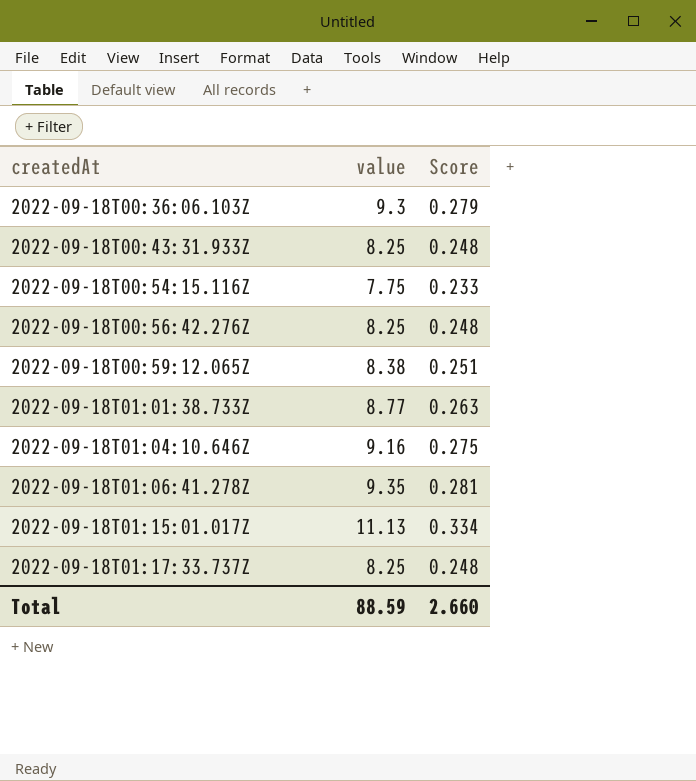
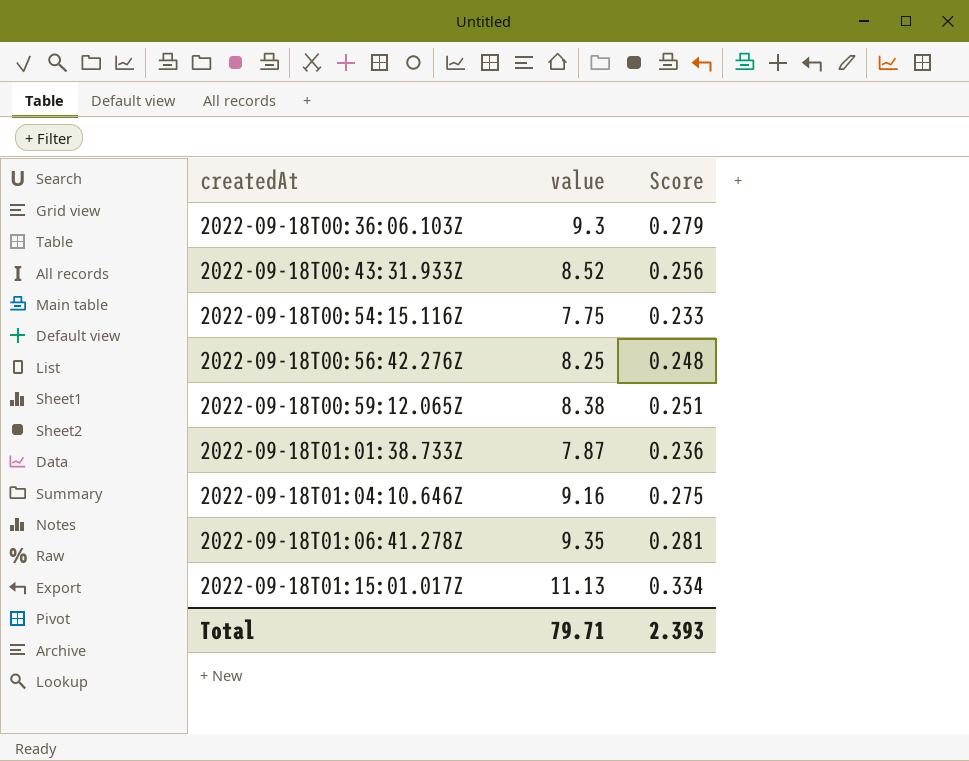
row 2022-09-18T01:17:33.737Z: 8.25 | 0.248 -> none
2022-09-18T00:43:31.933Z | value: 8.25 -> 8.52
2022-09-18T00:43:31.933Z | Score: 0.248 -> 0.256
2022-09-18T01:01:38.733Z | value: 8.77 -> 7.87
2022-09-18T01:01:38.733Z | Score: 0.263 -> 0.236
Total | value: 88.59 -> 79.71
Total | Score: 2.660 -> 2.393

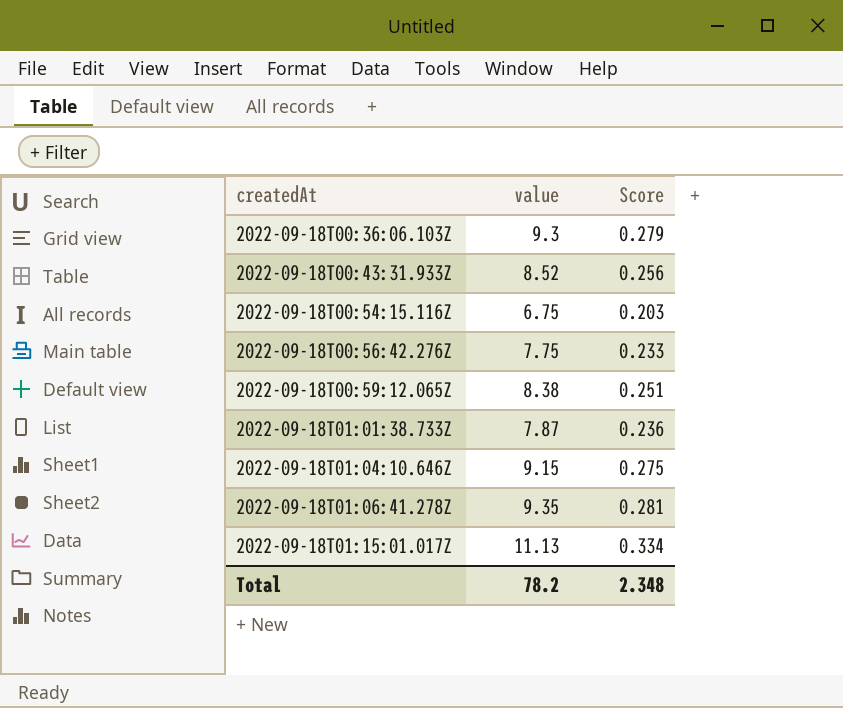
2022-09-18T00:54:15.116Z | value: 7.75 -> 6.75
2022-09-18T00:54:15.116Z | Score: 0.233 -> 0.203
2022-09-18T00:56:42.276Z | value: 8.25 -> 7.75
2022-09-18T00:56:42.276Z | Score: 0.248 -> 0.233
2022-09-18T01:04:10.646Z | value: 9.16 -> 9.15
Total | value: 79.71 -> 78.2
Total | Score: 2.393 -> 2.348

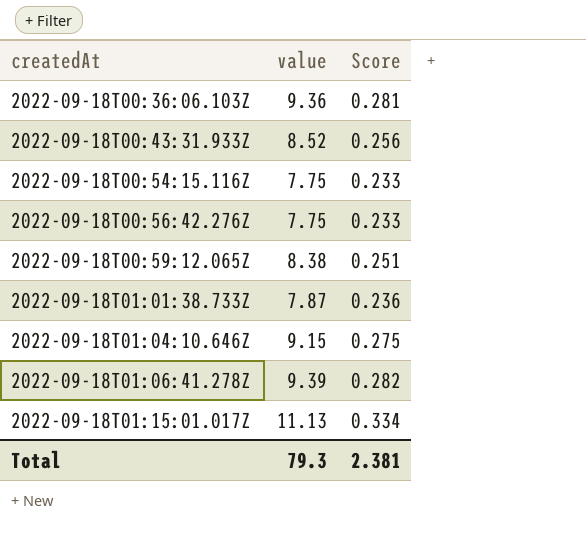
2022-09-18T00:36:06.103Z | value: 9.3 -> 9.36
2022-09-18T00:36:06.103Z | Score: 0.279 -> 0.281
2022-09-18T00:54:15.116Z | value: 6.75 -> 7.75
2022-09-18T00:54:15.116Z | Score: 0.203 -> 0.233
2022-09-18T01:06:41.278Z | value: 9.35 -> 9.39
2022-09-18T01:06:41.278Z | Score: 0.281 -> 0.282
Total | value: 78.2 -> 79.3
Total | Score: 2.348 -> 2.381

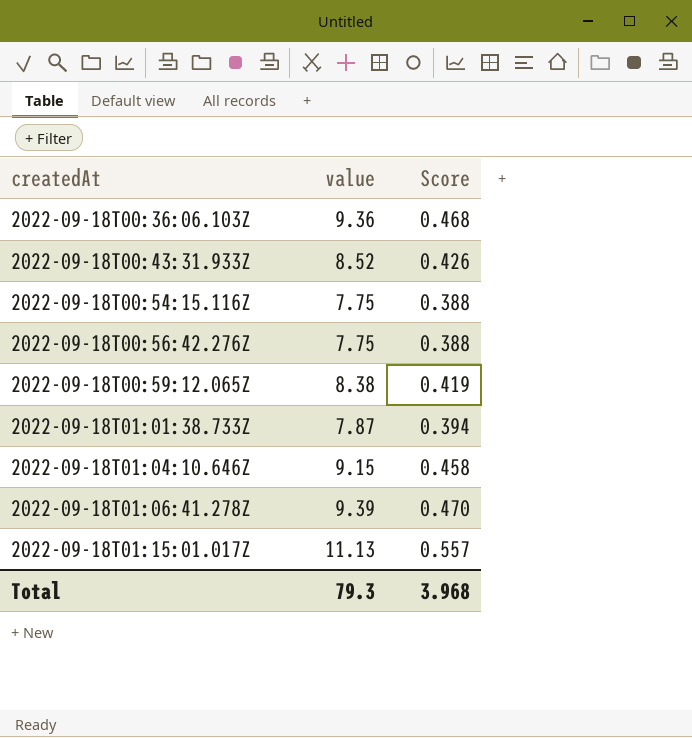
column Score | formula: [value] * 0.03 -> [value] * 0.05
Total | Score: 2.381 -> 3.968

